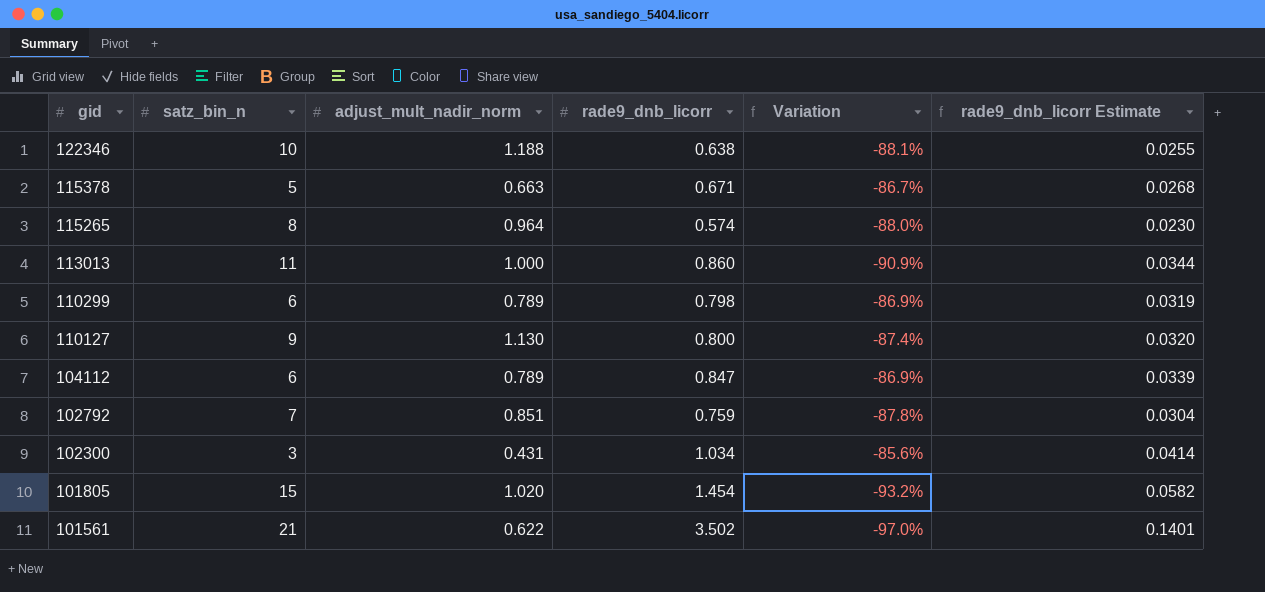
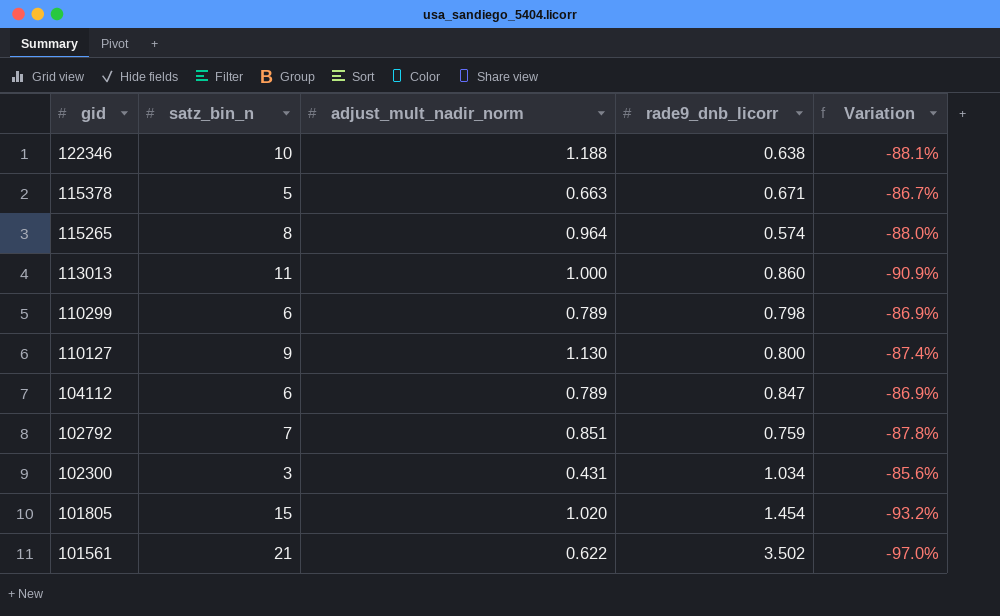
column rade9_dnb_licorr Estimate | formula: [rade9_dnb_licorr] * 0.04 -> none

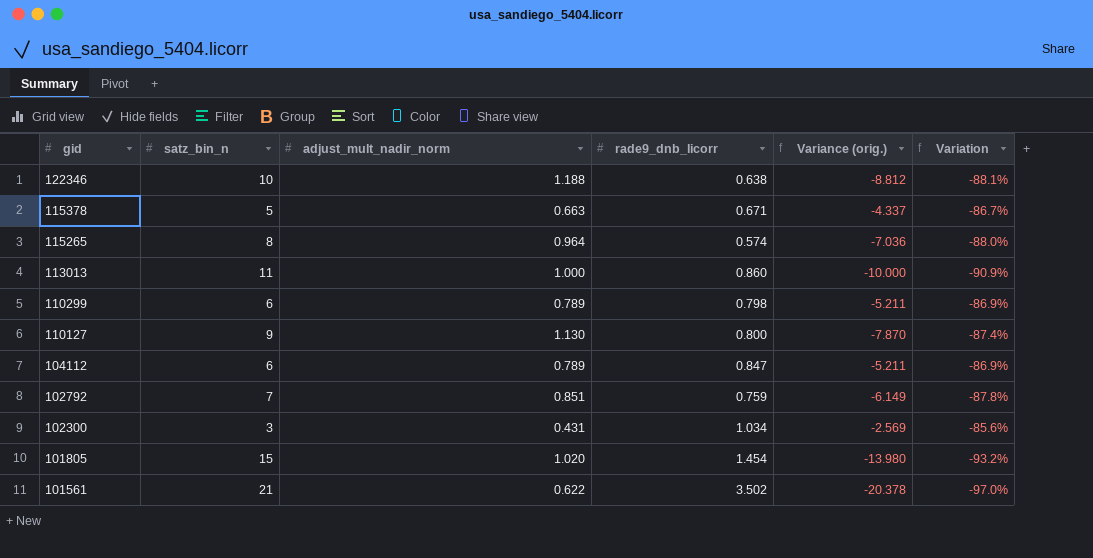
column Variance (orig.) | formula: none -> [adjust_mult_nadir_norm] - [satz_bin_n]

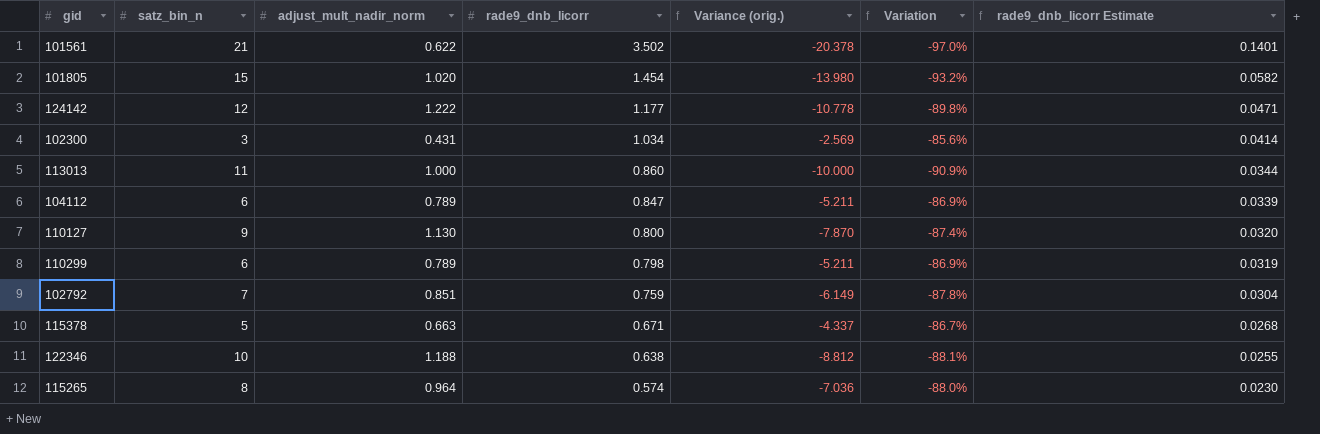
row order: gid descending -> rade9_dnb_licorr descending
column rade9_dnb_licorr Estimate | formula: none -> [rade9_dnb_licorr] * 0.04
row 124142: none -> 12 | 1.222 | 1.177 | -10.778 | -89.8% | 0.0471

